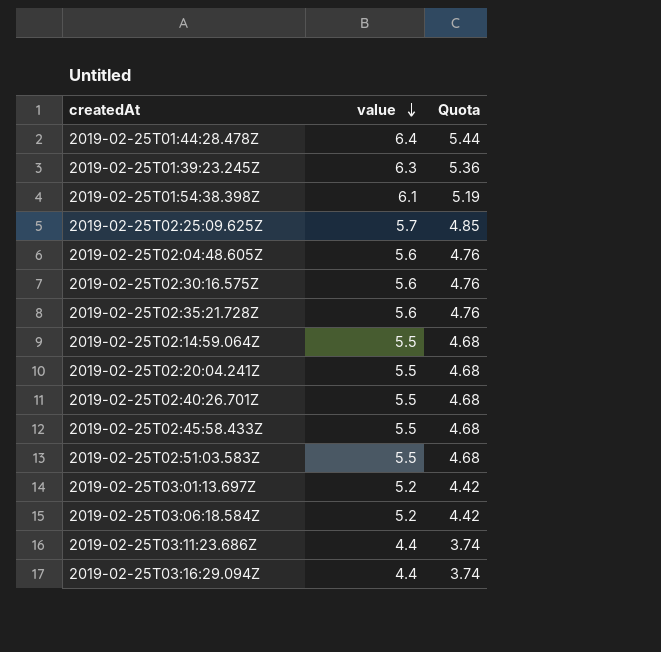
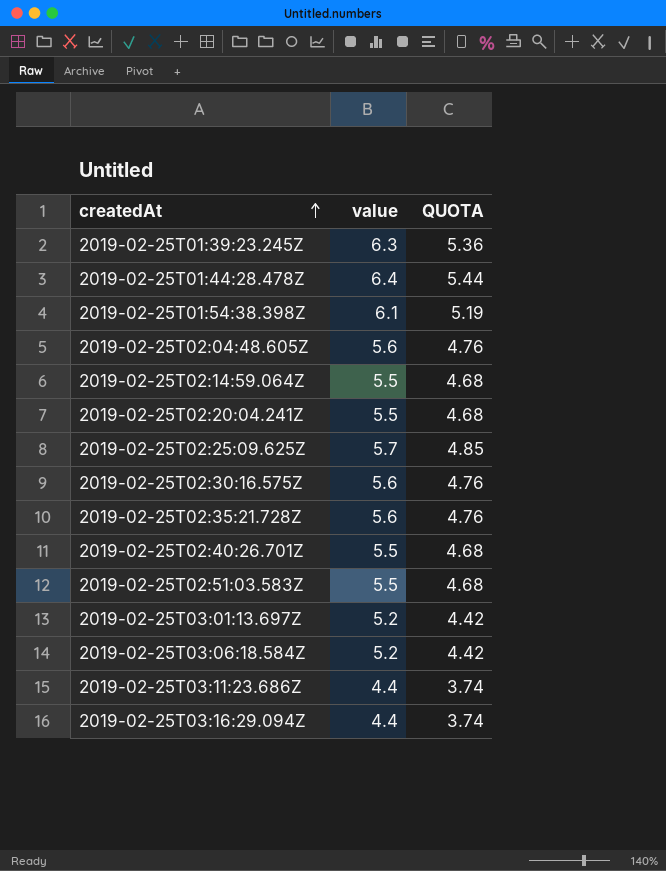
row order: value descending -> createdAt ascending
column name: Quota -> QUOTA
row 2019-02-25T02:45:58.433Z: 5.5 | 4.68 -> none

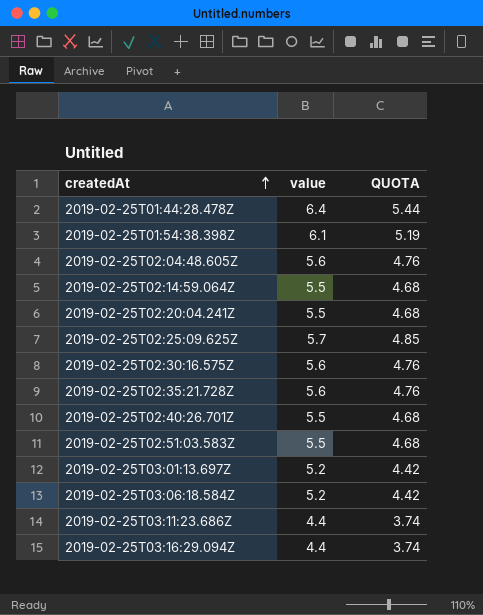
row 2019-02-25T01:39:23.245Z: 6.3 | 5.36 -> none

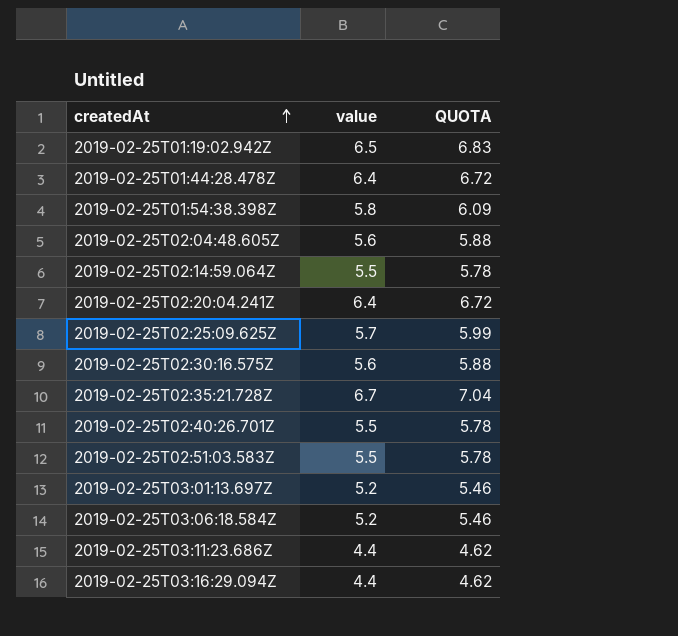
column QUOTA | formula: [value] * 0.85 -> [value] * 1.05
row 2019-02-25T01:19:02.942Z: none -> 6.5 | 6.83
2019-02-25T01:54:38.398Z | value: 6.1 -> 5.8
2019-02-25T02:20:04.241Z | value: 5.5 -> 6.4
2019-02-25T02:35:21.728Z | value: 5.6 -> 6.7

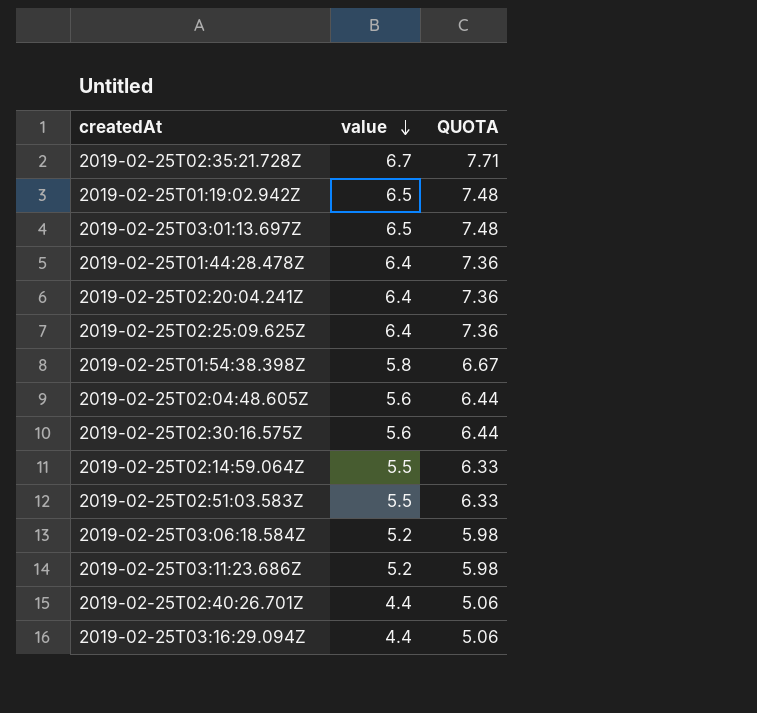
row order: createdAt ascending -> value descending
column QUOTA | formula: [value] * 1.05 -> [value] * 1.15
2019-02-25T03:01:13.697Z | value: 5.2 -> 6.5
2019-02-25T02:25:09.625Z | value: 5.7 -> 6.4
2019-02-25T03:11:23.686Z | value: 4.4 -> 5.2
2019-02-25T02:40:26.701Z | value: 5.5 -> 4.4

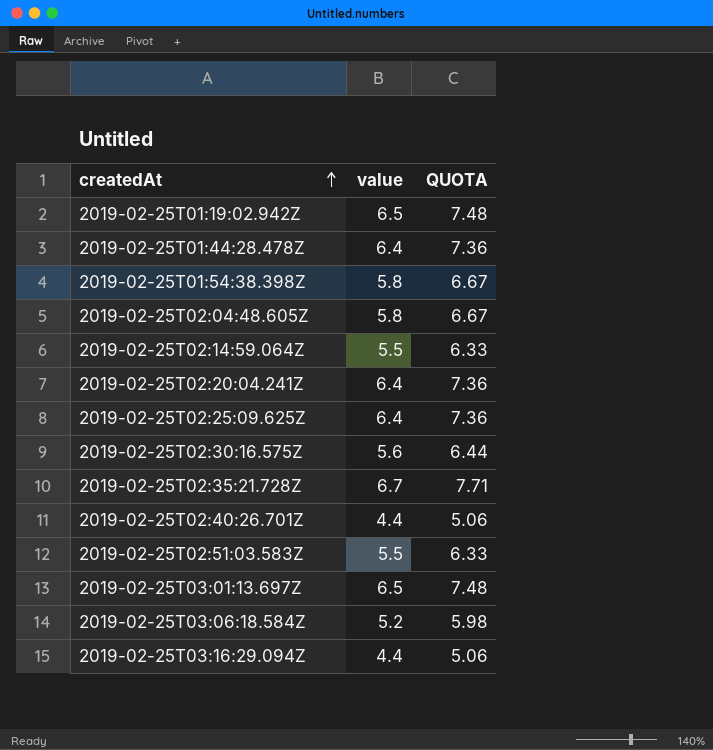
row order: value descending -> createdAt ascending
row 2019-02-25T03:11:23.686Z: 5.2 | 5.98 -> none
2019-02-25T02:04:48.605Z | value: 5.6 -> 5.8
2019-02-25T02:04:48.605Z | QUOTA: 6.44 -> 6.67

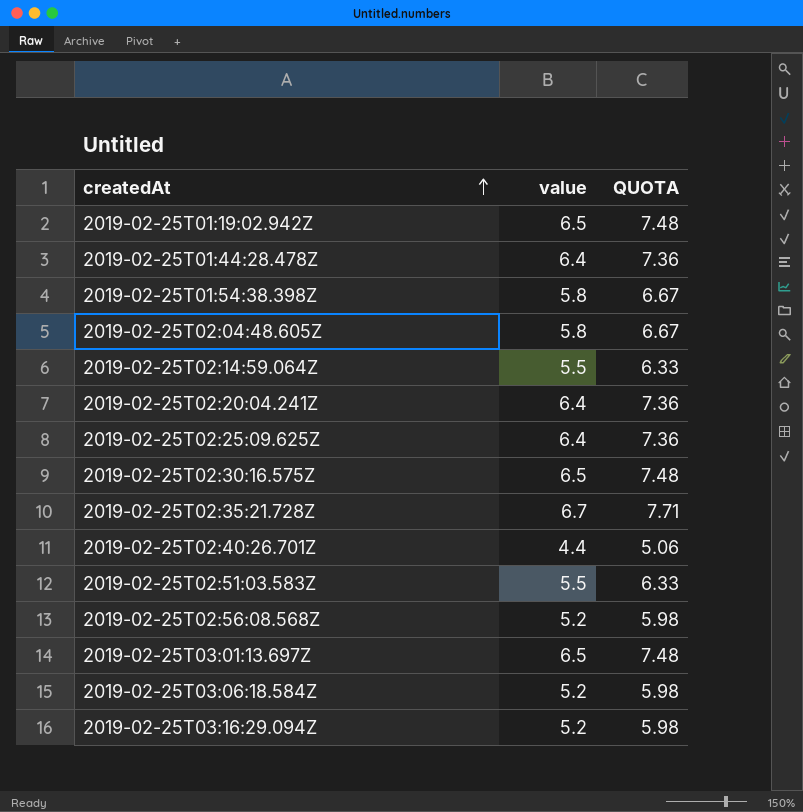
2019-02-25T02:30:16.575Z | value: 5.6 -> 6.5
2019-02-25T02:30:16.575Z | QUOTA: 6.44 -> 7.48
row 2019-02-25T02:56:08.568Z: none -> 5.2 | 5.98
2019-02-25T03:16:29.094Z | value: 4.4 -> 5.2
2019-02-25T03:16:29.094Z | QUOTA: 5.06 -> 5.98

